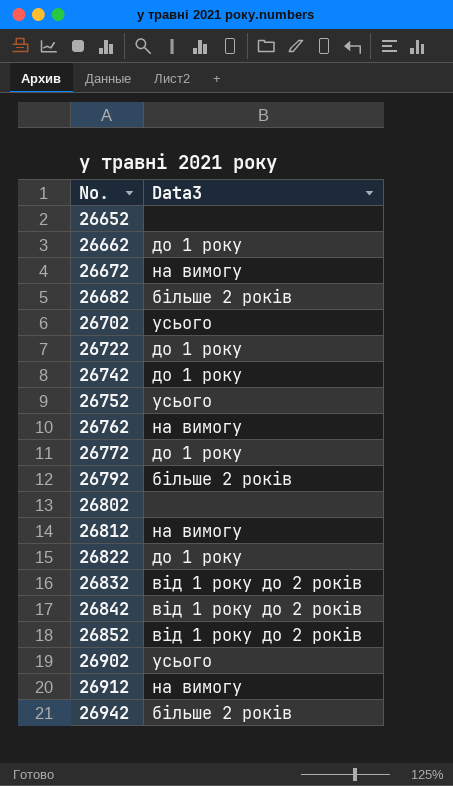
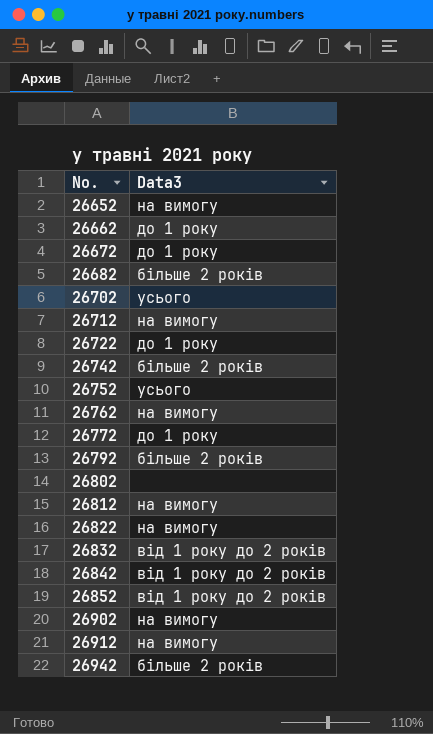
26652 | Data3: none -> на вимогу
26672 | Data3: на вимогу -> до 1 року
row 26712: none -> на вимогу
26742 | Data3: до 1 року -> більше 2 років
26822 | Data3: до 1 року -> на вимогу
26902 | Data3: усього -> на вимогу

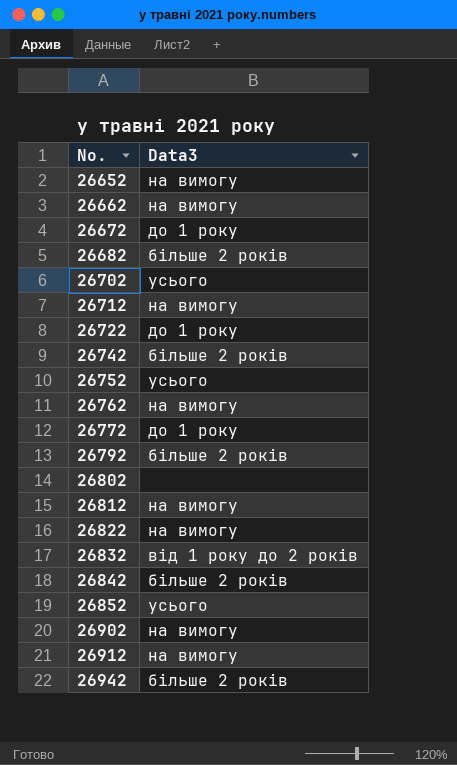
26662 | Data3: до 1 року -> на вимогу
26842 | Data3: від 1 року до 2 років -> більше 2 років
26852 | Data3: від 1 року до 2 років -> усього

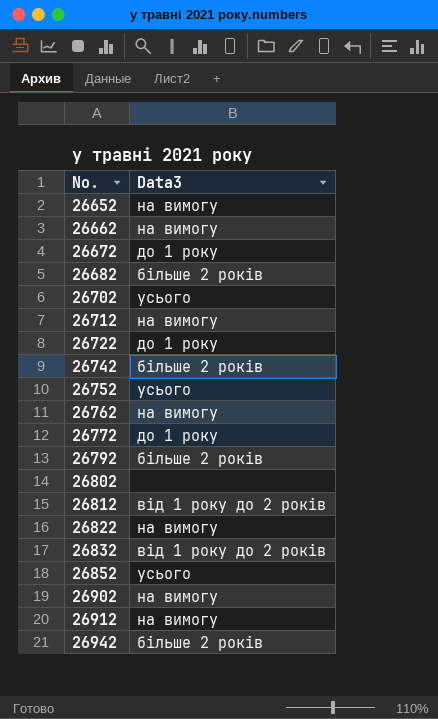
row 26842: більше 2 років -> none
26812 | Data3: на вимогу -> від 1 року до 2 років

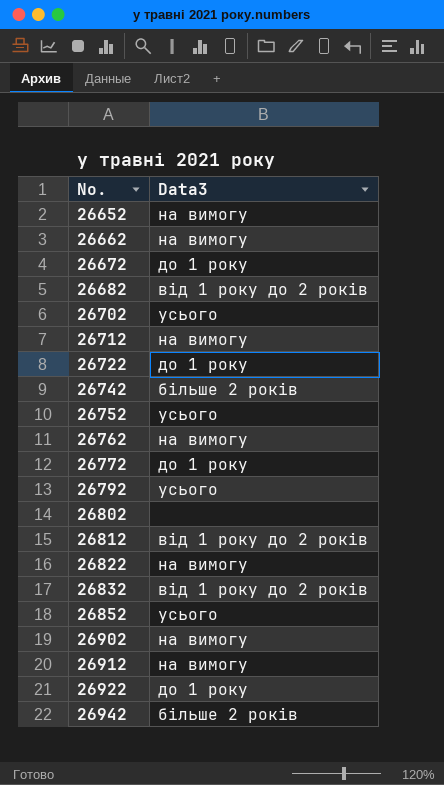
26682 | Data3: більше 2 років -> від 1 року до 2 років
26792 | Data3: більше 2 років -> усього
row 26922: none -> до 1 року

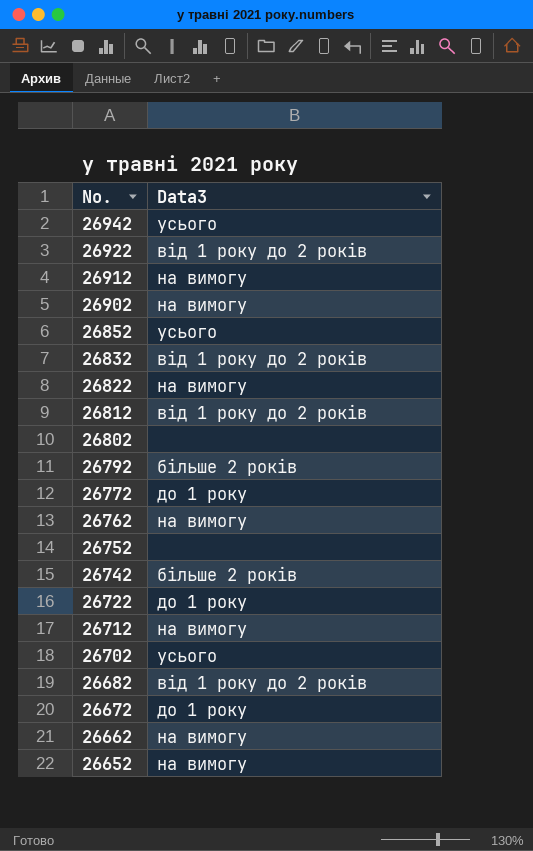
row order: No. ascending -> No. descending
26942 | Data3: більше 2 років -> усього
26922 | Data3: до 1 року -> від 1 року до 2 років
26792 | Data3: усього -> більше 2 років
26752 | Data3: усього -> none

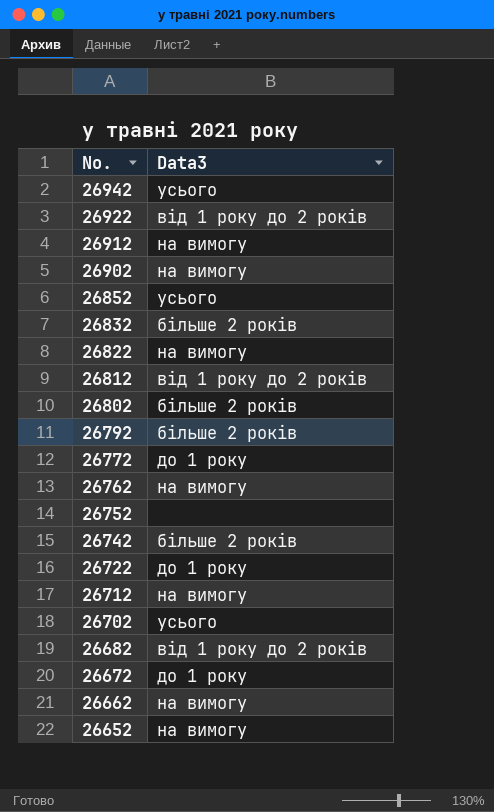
26832 | Data3: від 1 року до 2 років -> більше 2 років
26802 | Data3: none -> більше 2 років

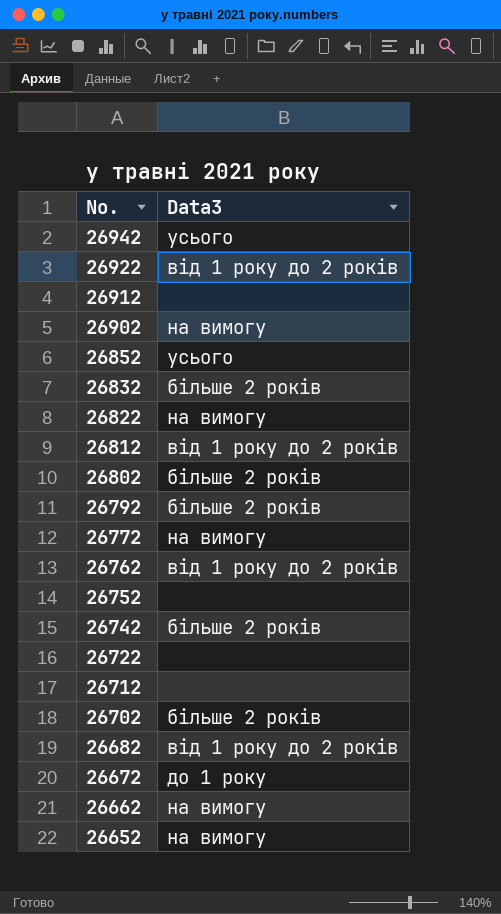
26912 | Data3: на вимогу -> none
26772 | Data3: до 1 року -> на вимогу
26762 | Data3: на вимогу -> від 1 року до 2 років
26722 | Data3: до 1 року -> none
26712 | Data3: на вимогу -> none
26702 | Data3: усього -> більше 2 років

